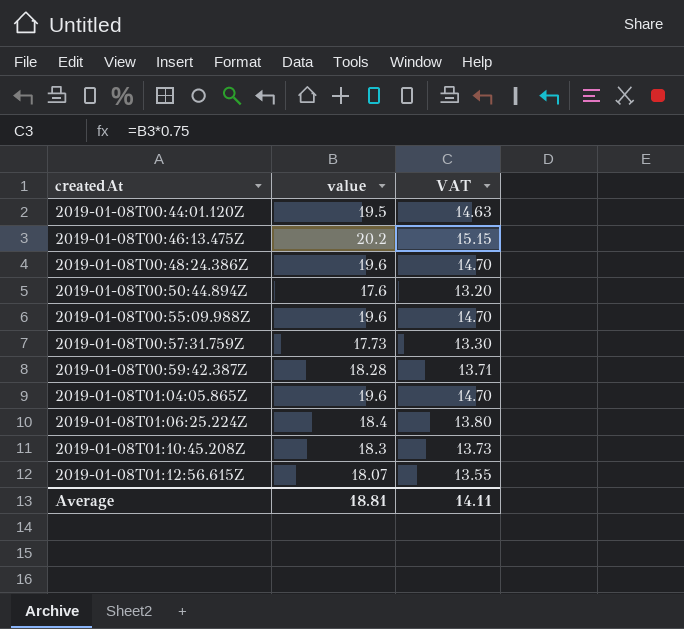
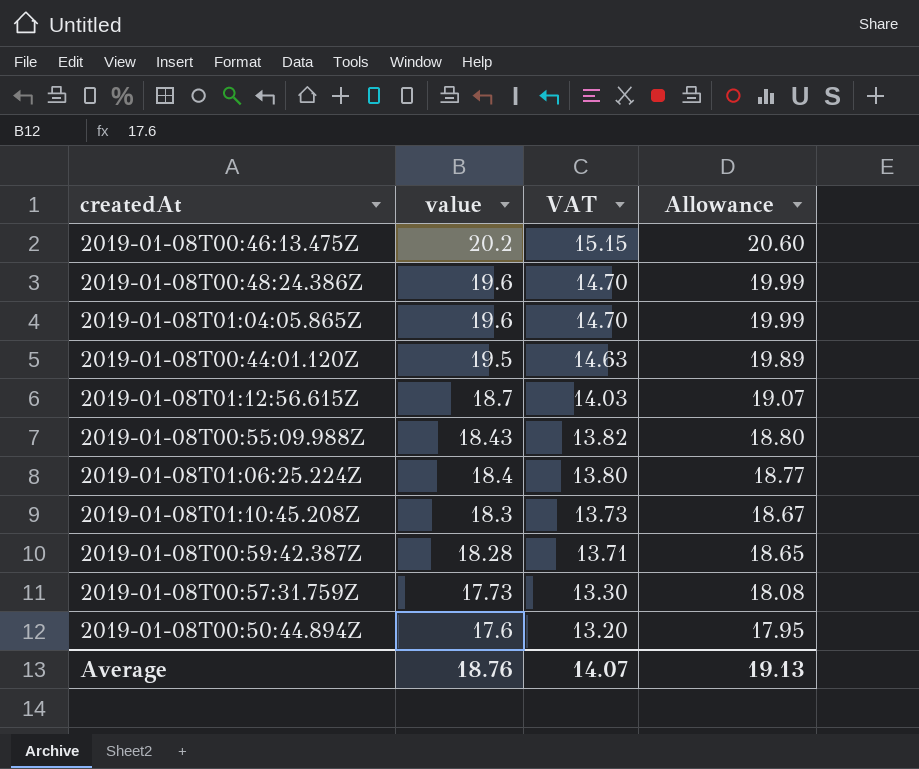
row order: createdAt ascending -> value descending
column Allowance | formula: none -> [value] * 1.02
2019-01-08T01:12:56.615Z | value: 18.07 -> 18.7
2019-01-08T01:12:56.615Z | VAT: 13.55 -> 14.03
2019-01-08T00:55:09.988Z | value: 19.6 -> 18.43
2019-01-08T00:55:09.988Z | VAT: 14.70 -> 13.82
Average | value: 18.81 -> 18.76
Average | VAT: 14.11 -> 14.07

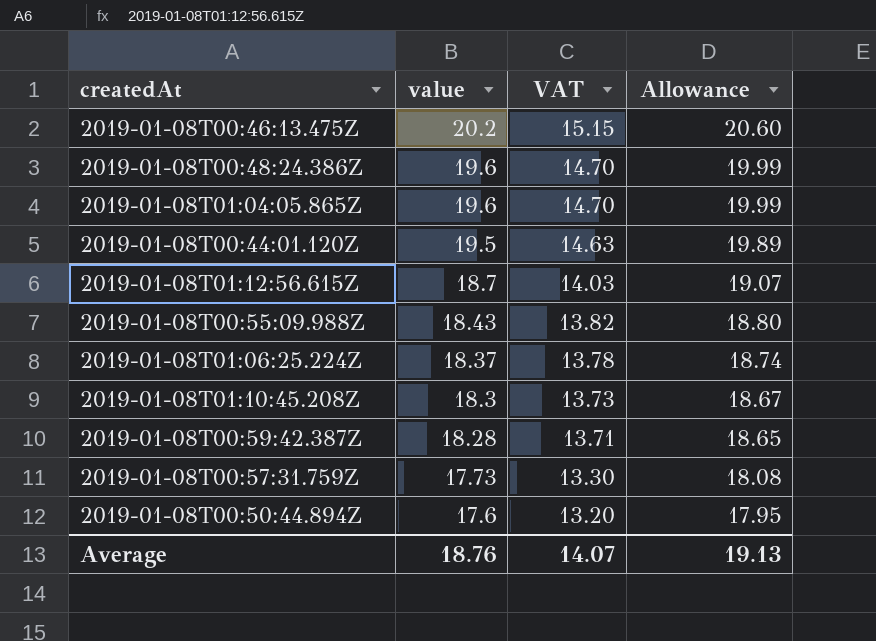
2019-01-08T01:06:25.224Z | value: 18.4 -> 18.37
2019-01-08T01:06:25.224Z | VAT: 13.80 -> 13.78
2019-01-08T01:06:25.224Z | Allowance: 18.77 -> 18.74

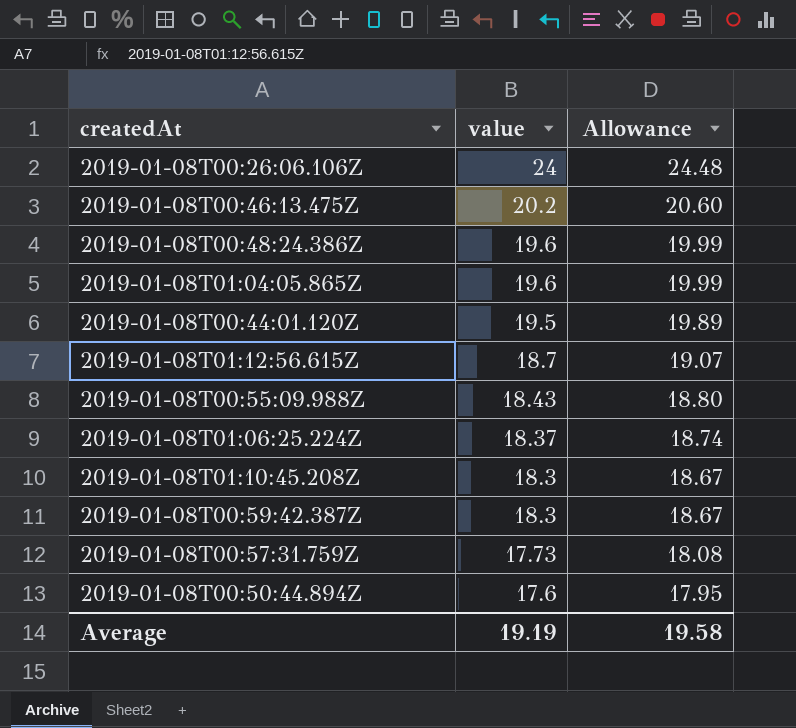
column VAT | formula: [value] * 0.75 -> none
row 2019-01-08T00:26:06.106Z: none -> 24 | 24.48
2019-01-08T00:59:42.387Z | value: 18.28 -> 18.3
2019-01-08T00:59:42.387Z | Allowance: 18.65 -> 18.67
Average | value: 18.76 -> 19.19
Average | Allowance: 19.13 -> 19.58

